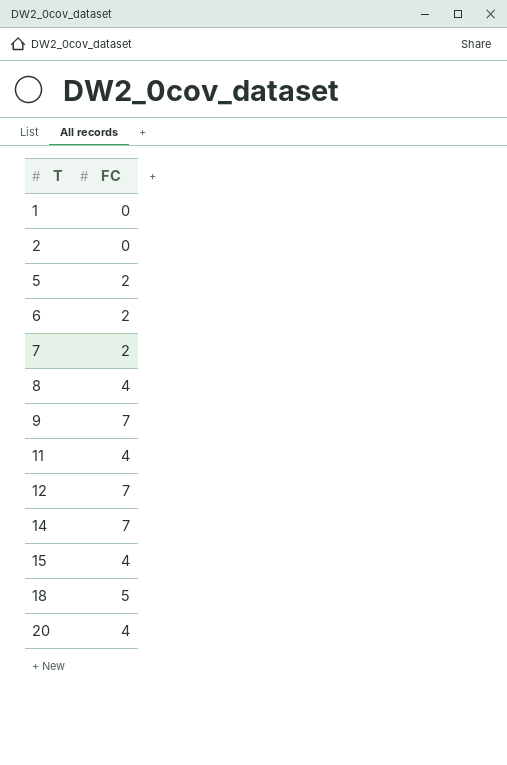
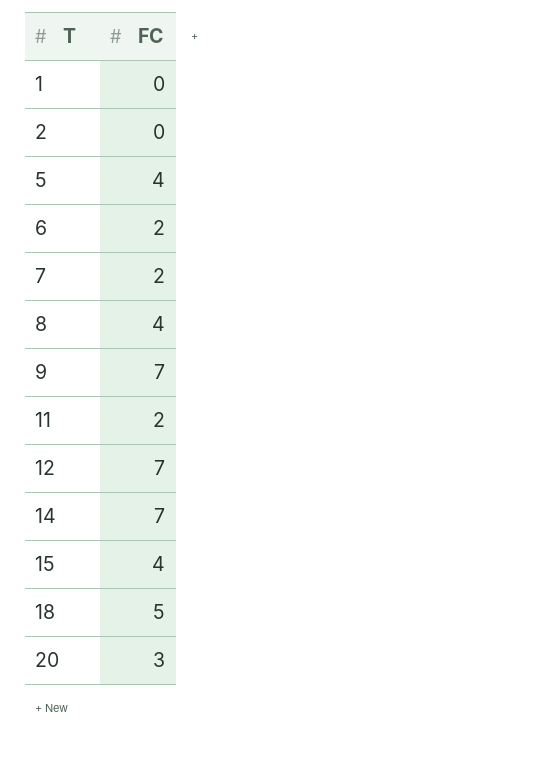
5 | FC: 2 -> 4
11 | FC: 4 -> 2
20 | FC: 4 -> 3

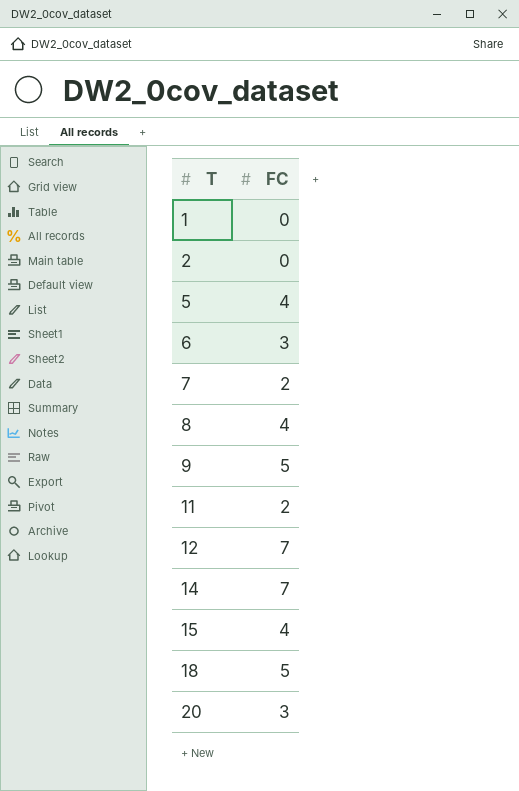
6 | FC: 2 -> 3
9 | FC: 7 -> 5

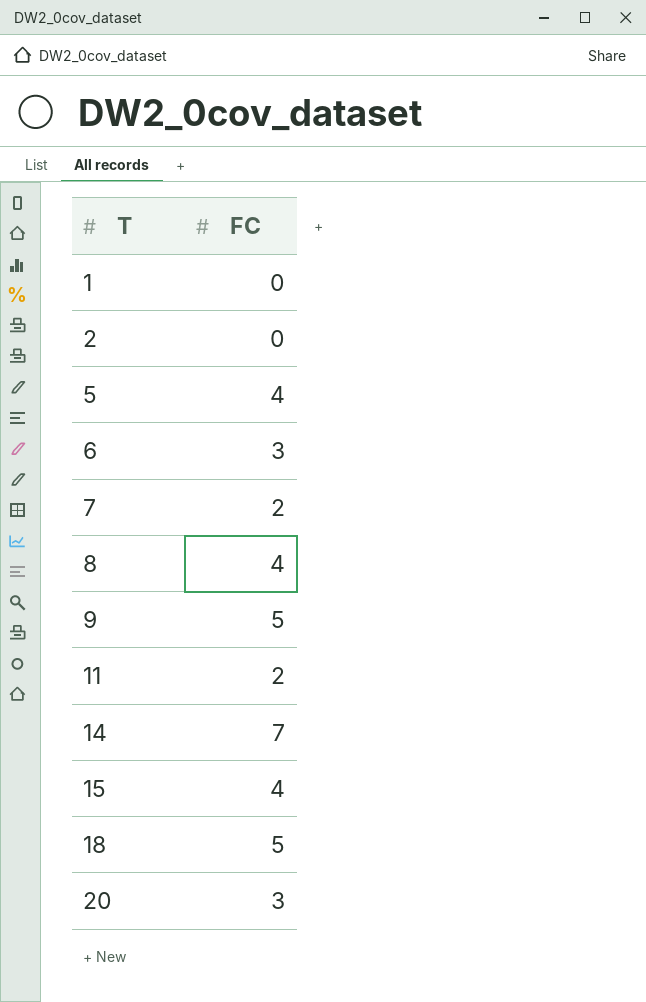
row 12: 7 -> none

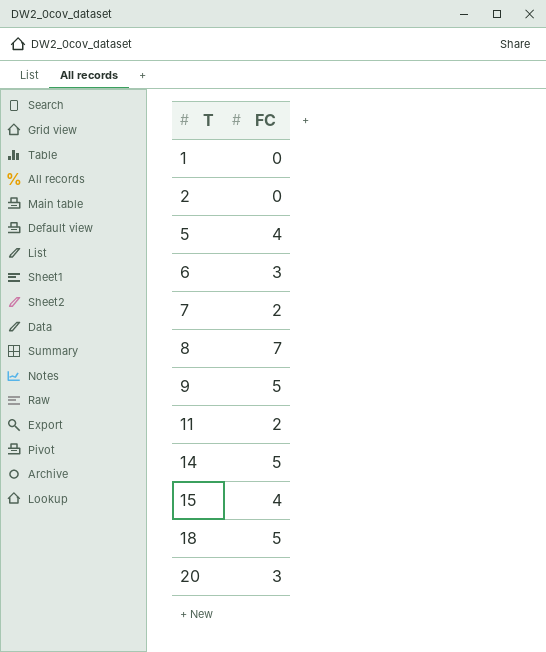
8 | FC: 4 -> 7
14 | FC: 7 -> 5

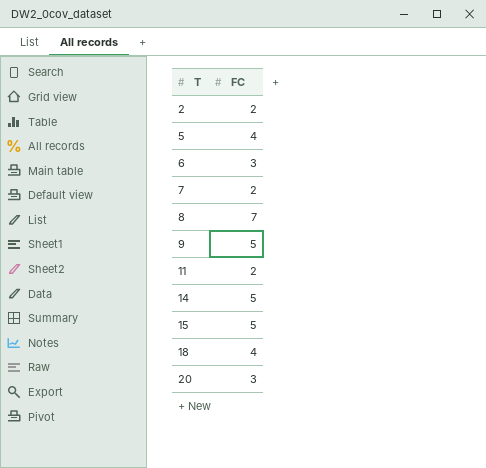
row 1: 0 -> none
2 | FC: 0 -> 2
15 | FC: 4 -> 5
18 | FC: 5 -> 4

